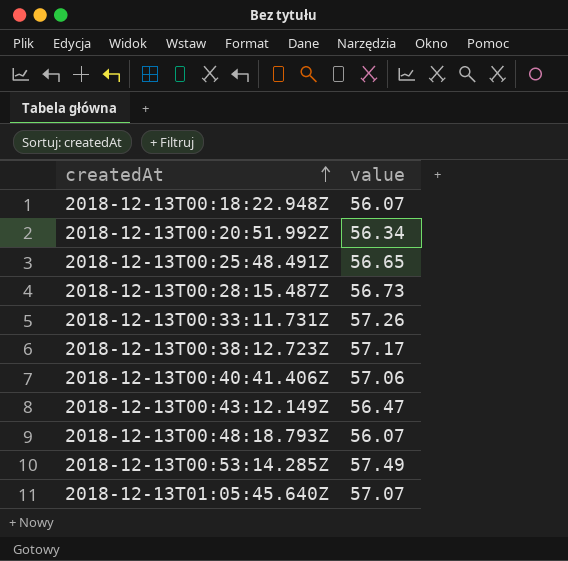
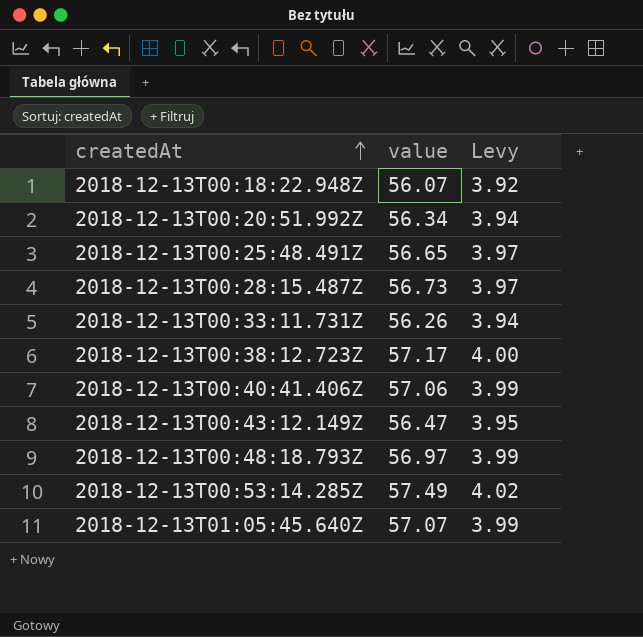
column Levy | formula: none -> [value] * 0.07
2018-12-13T00:33:11.731Z | value: 57.26 -> 56.26
2018-12-13T00:48:18.793Z | value: 56.07 -> 56.97

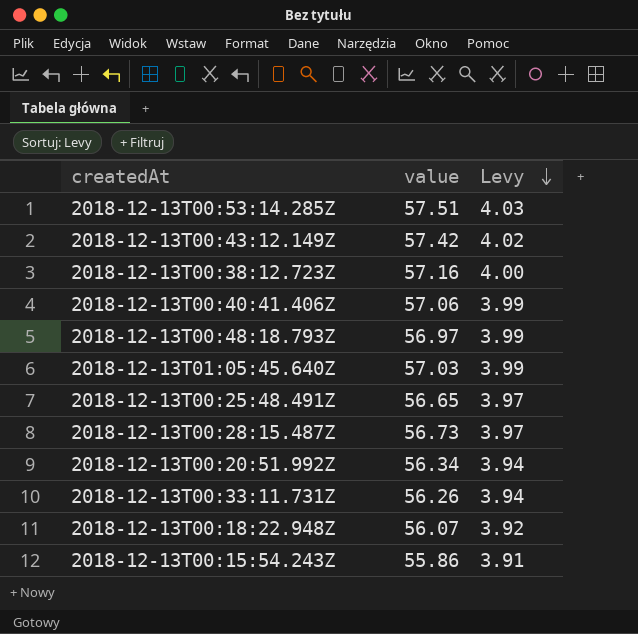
row order: createdAt ascending -> Levy descending
2018-12-13T00:53:14.285Z | value: 57.49 -> 57.51
2018-12-13T00:53:14.285Z | Levy: 4.02 -> 4.03
2018-12-13T00:43:12.149Z | value: 56.47 -> 57.42
2018-12-13T00:43:12.149Z | Levy: 3.95 -> 4.02
2018-12-13T00:38:12.723Z | value: 57.17 -> 57.16
2018-12-13T01:05:45.640Z | value: 57.07 -> 57.03
row 2018-12-13T00:15:54.243Z: none -> 55.86 | 3.91

